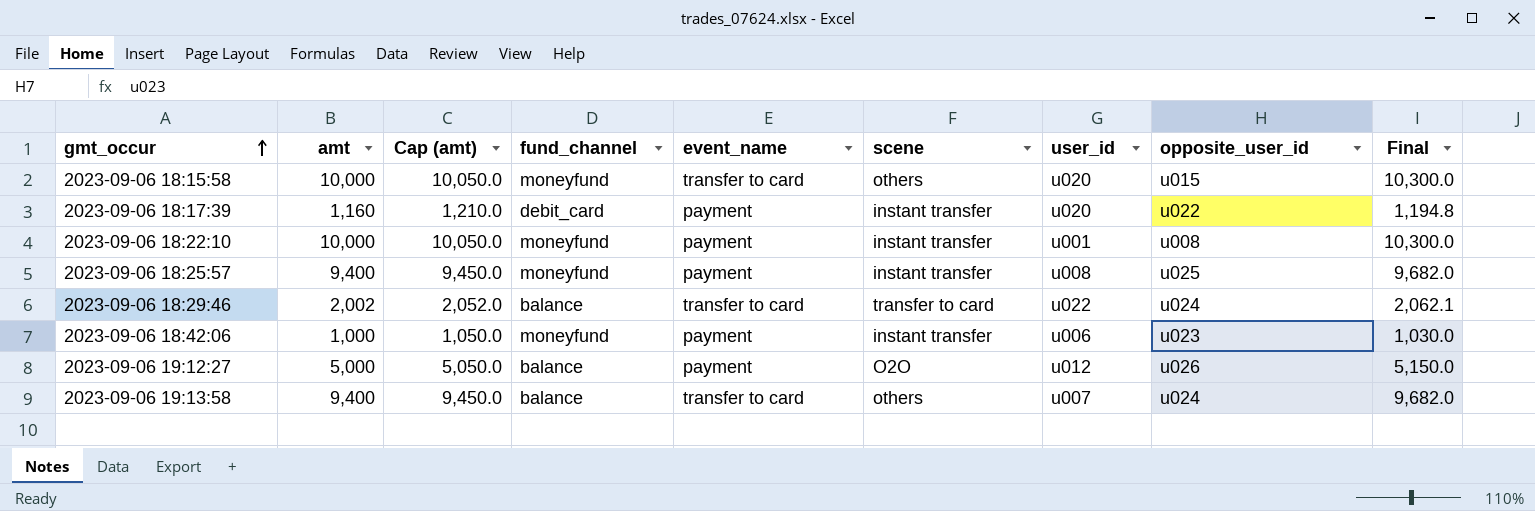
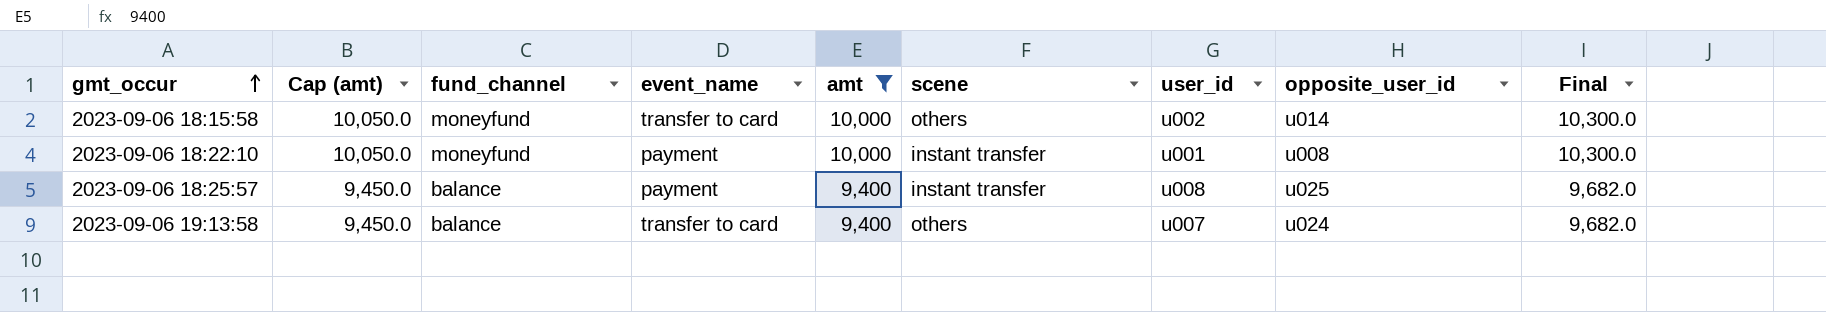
filter: none -> amt >= 9,400
column amt | position: 2 -> 5
2023-09-06 18:15:58 | user_id: u020 -> u002
2023-09-06 18:15:58 | opposite_user_id: u015 -> u014
2023-09-06 18:25:57 | fund_channel: moneyfund -> balance

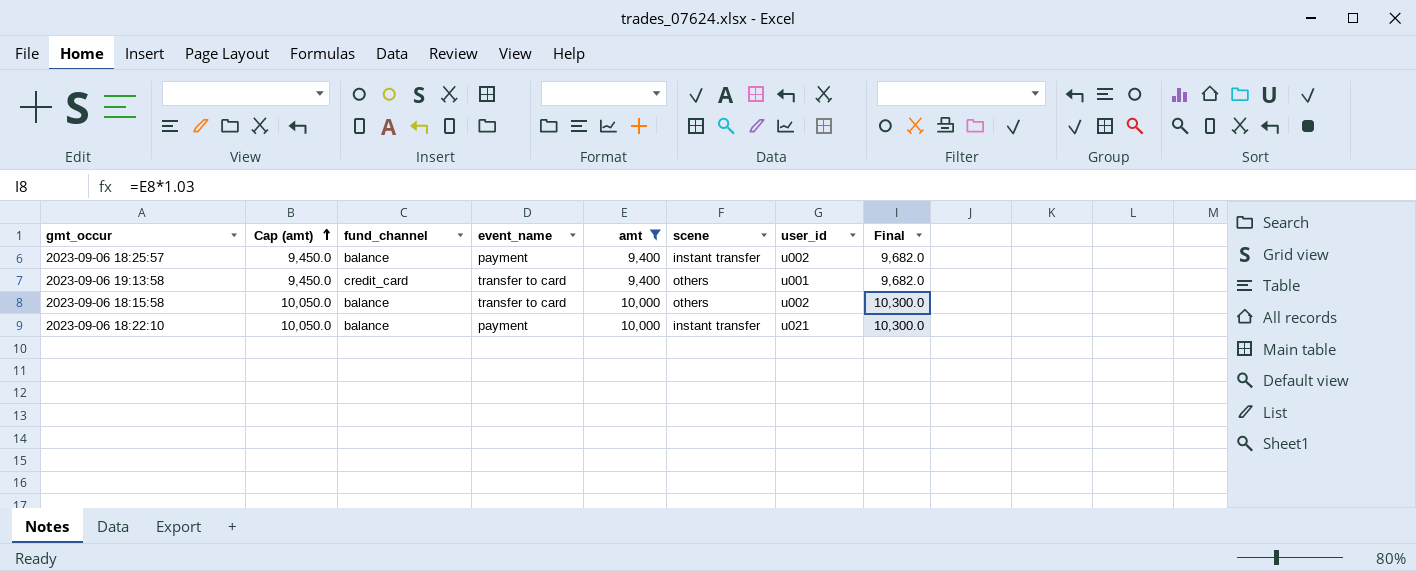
row order: gmt_occur ascending -> Cap (amt) ascending
column opposite_user_id | position: 8 -> none
2023-09-06 18:25:57 | user_id: u008 -> u002
2023-09-06 19:13:58 | fund_channel: balance -> credit_card
2023-09-06 19:13:58 | user_id: u007 -> u001
2023-09-06 18:15:58 | fund_channel: moneyfund -> balance
2023-09-06 18:22:10 | fund_channel: moneyfund -> balance
2023-09-06 18:22:10 | user_id: u001 -> u021

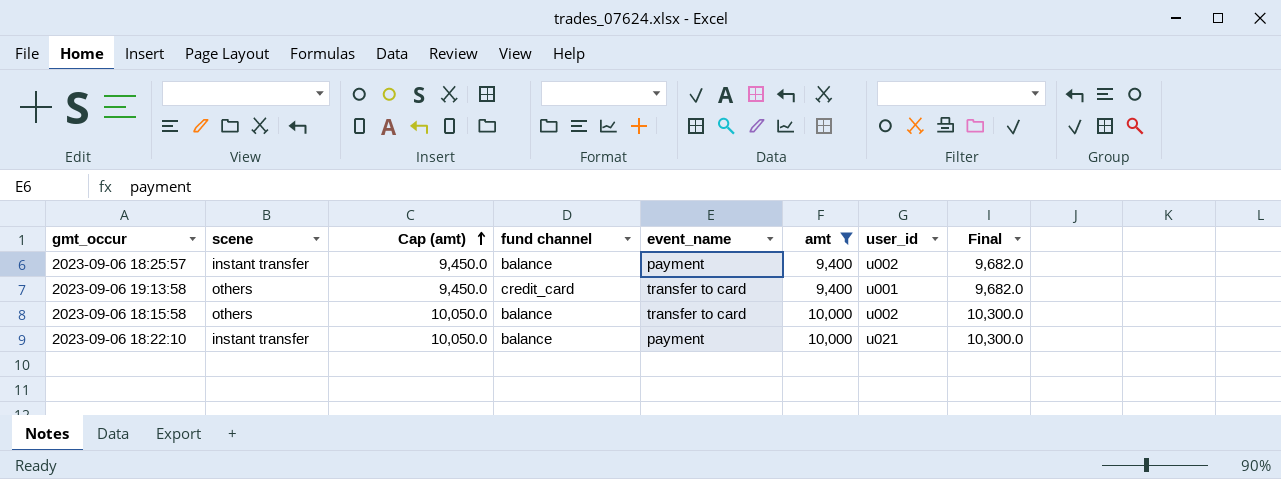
column scene | position: 6 -> 2
column name: fund_channel -> fund channel

